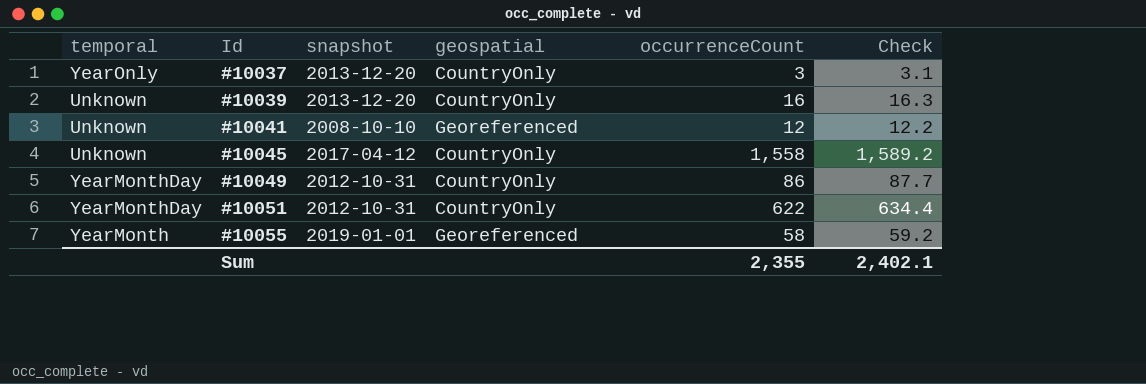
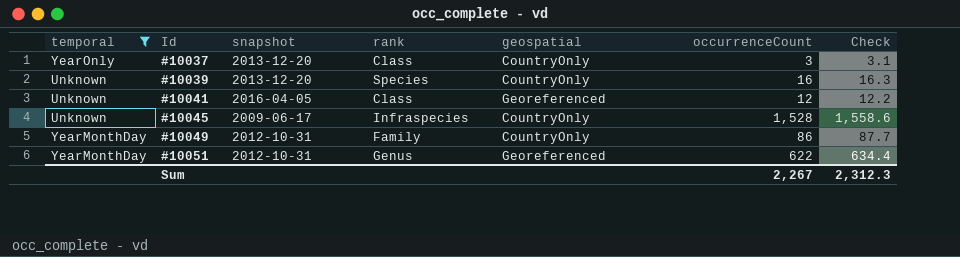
filter: none -> temporal != YearMonth
column rank | position: none -> 4
#10041 | snapshot: 2008-10-10 -> 2016-04-05
#10045 | snapshot: 2017-04-12 -> 2009-06-17
#10045 | occurrenceCount: 1,558 -> 1,528
#10045 | Check: 1,589.2 -> 1,558.6
#10051 | geospatial: CountryOnly -> Georeferenced
Sum | occurrenceCount: 2,355 -> 2,267
Sum | Check: 2,402.1 -> 2,312.3

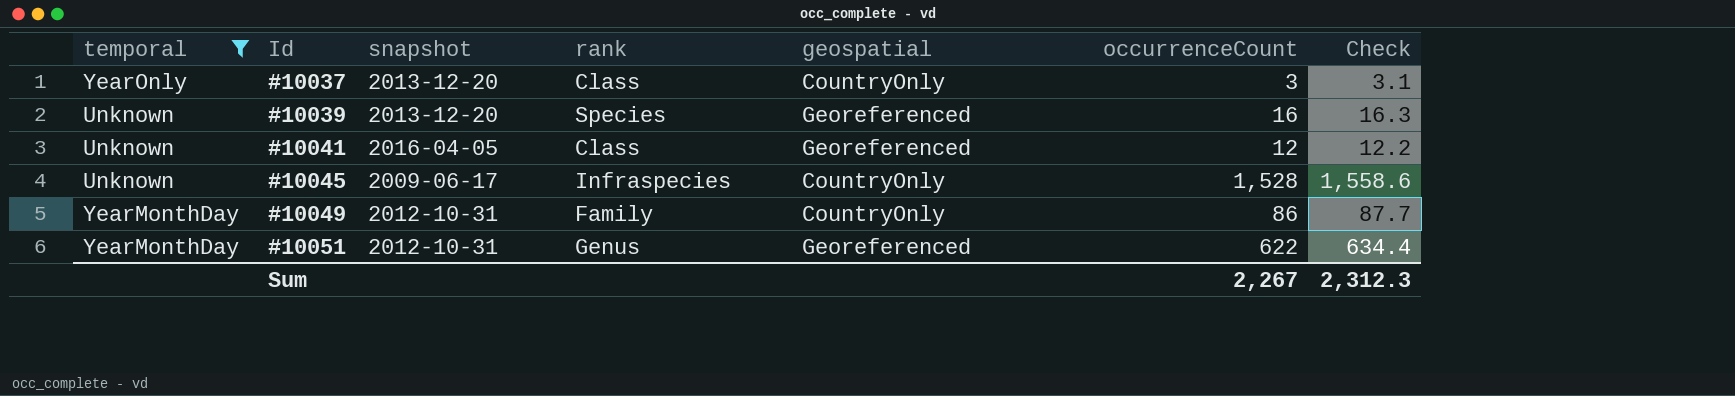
#10039 | geospatial: CountryOnly -> Georeferenced

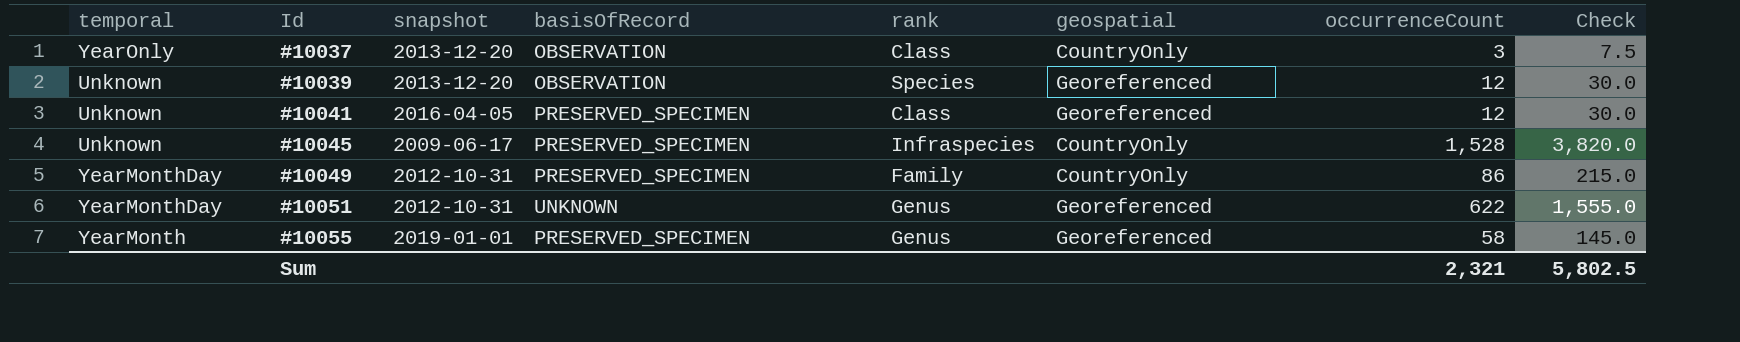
filter: temporal != YearMonth -> none
column basisOfRecord | position: none -> 4
column Check | formula: [occurrenceCount] * 1.02 -> [occurrenceCount] * 2.5
#10039 | occurrenceCount: 16 -> 12
Sum | occurrenceCount: 2,267 -> 2,321
Sum | Check: 2,312.3 -> 5,802.5

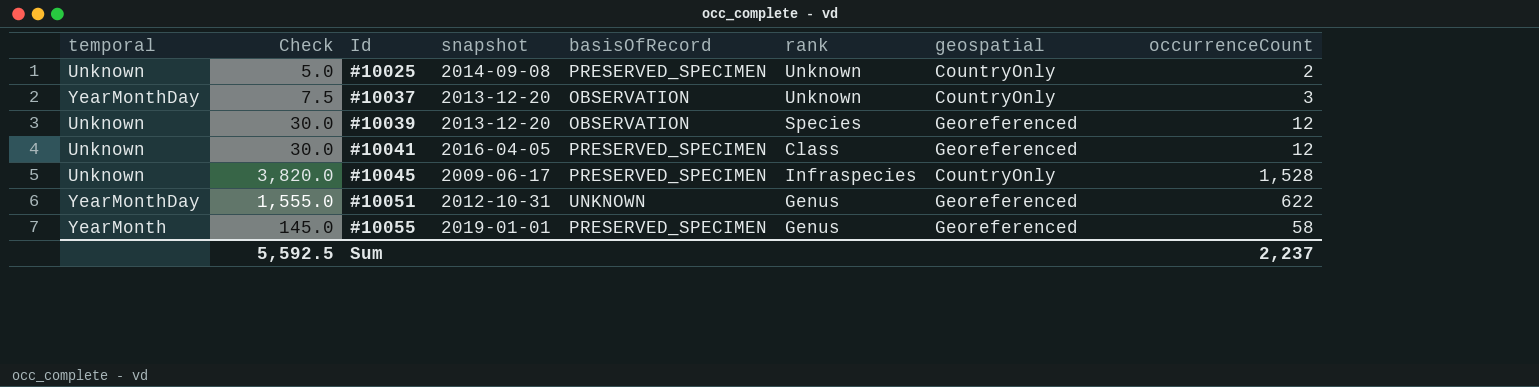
column Check | position: 8 -> 2
row #10049: YearMonthDay | 2012-10-31 | PRESERVED_SPECIMEN | Family | CountryOnly | 86 | 215.0 -> none
row #10025: none -> Unknown | 5.0 | 2014-09-08 | PRESERVED_SPECIMEN | Unknown | CountryOnly | 2
#10037 | temporal: YearOnly -> YearMonthDay
#10037 | rank: Class -> Unknown
Sum | Check: 5,802.5 -> 5,592.5
Sum | occurrenceCount: 2,321 -> 2,237

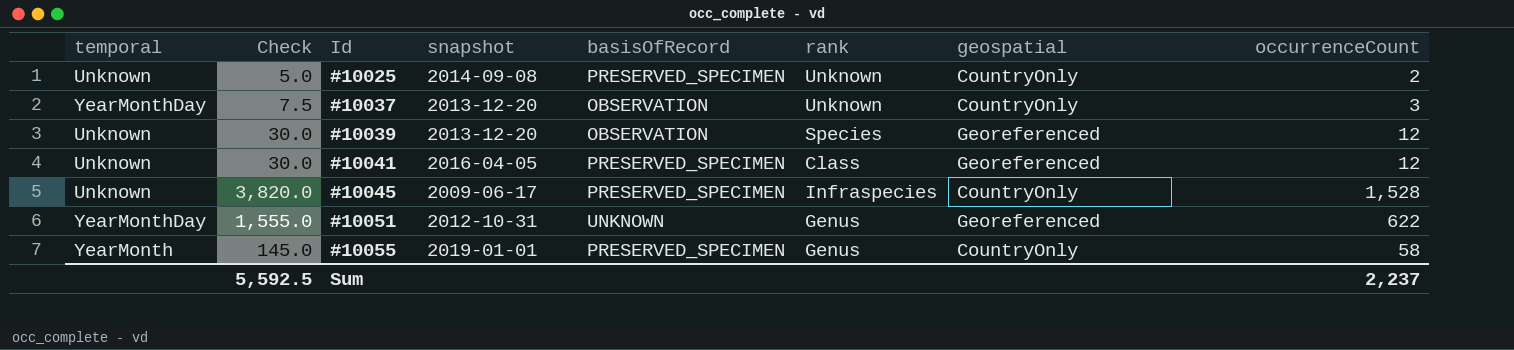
#10055 | geospatial: Georeferenced -> CountryOnly

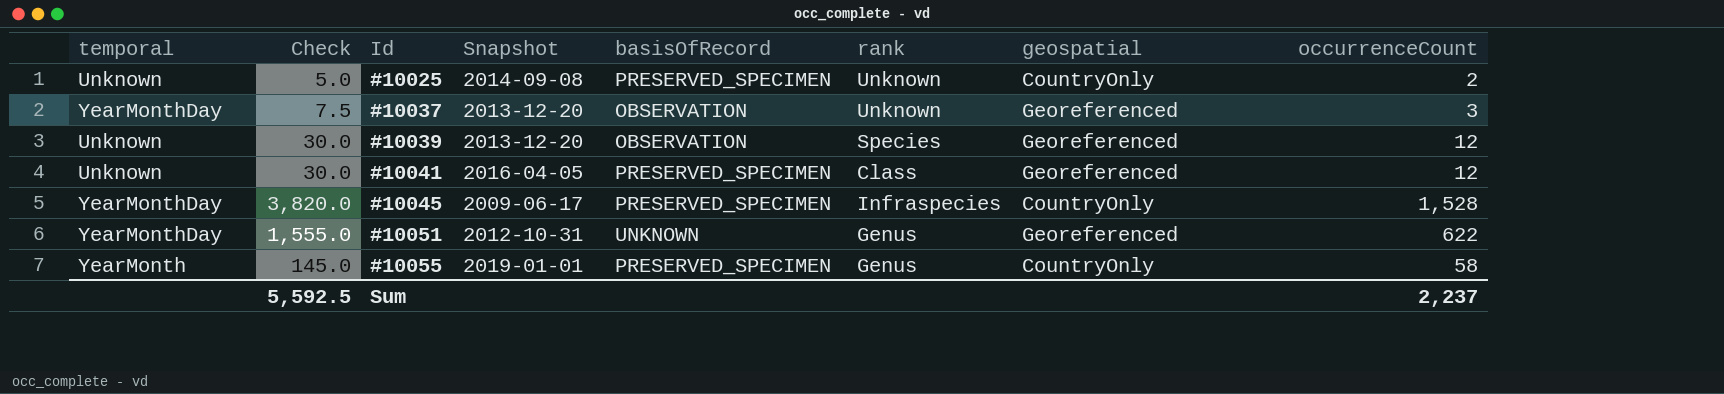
column name: snapshot -> Snapshot
#10037 | geospatial: CountryOnly -> Georeferenced
#10045 | temporal: Unknown -> YearMonthDay

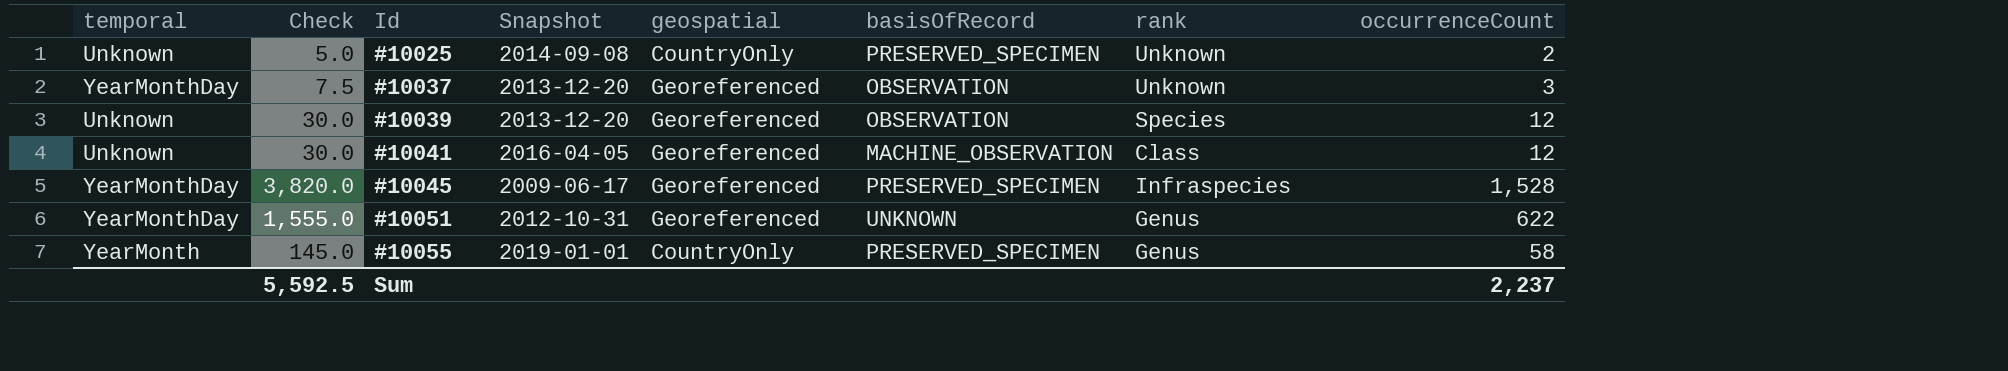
column geospatial | position: 7 -> 5
#10041 | basisOfRecord: PRESERVED_SPECIMEN -> MACHINE_OBSERVATION
#10045 | geospatial: CountryOnly -> Georeferenced

